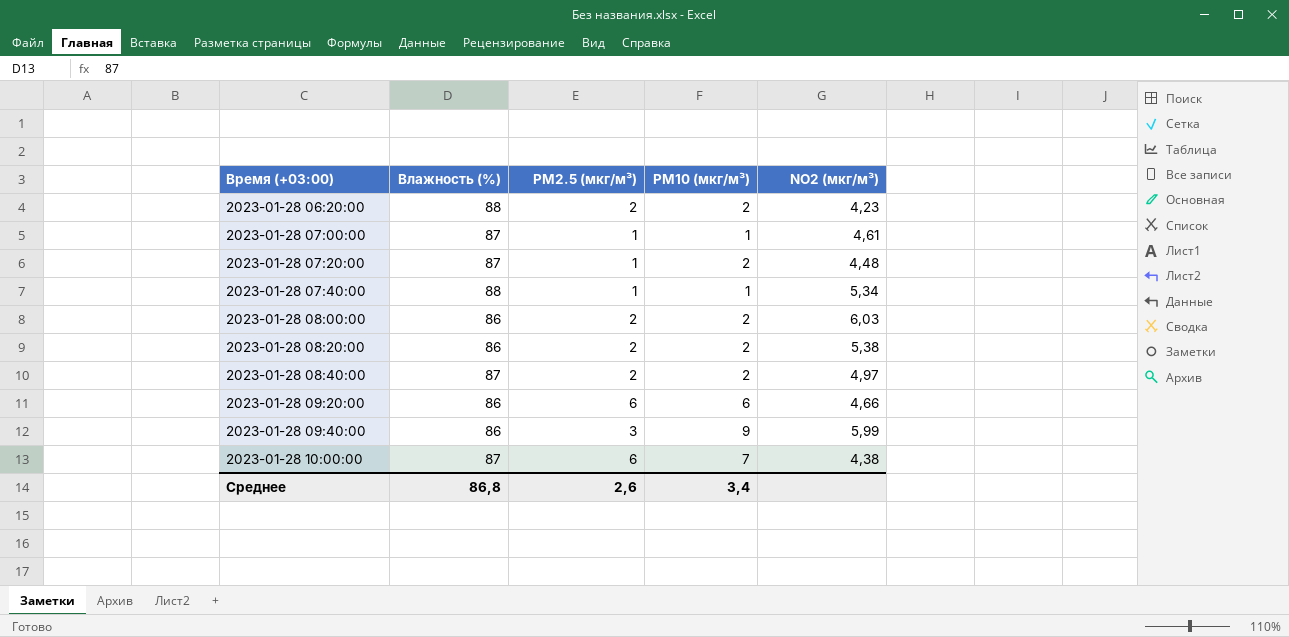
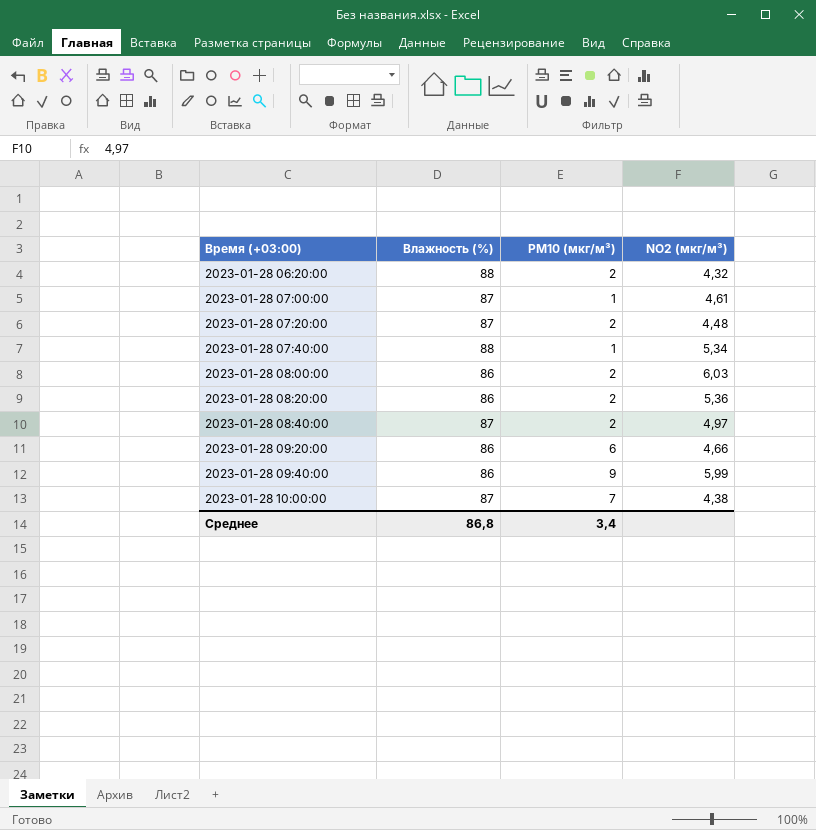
column PM2.5 (мкг/м³) | position: 3 -> none
2023-01-28 06:20:00 | NO2 (мкг/м³): 4,23 -> 4,32
2023-01-28 08:20:00 | NO2 (мкг/м³): 5,38 -> 5,36

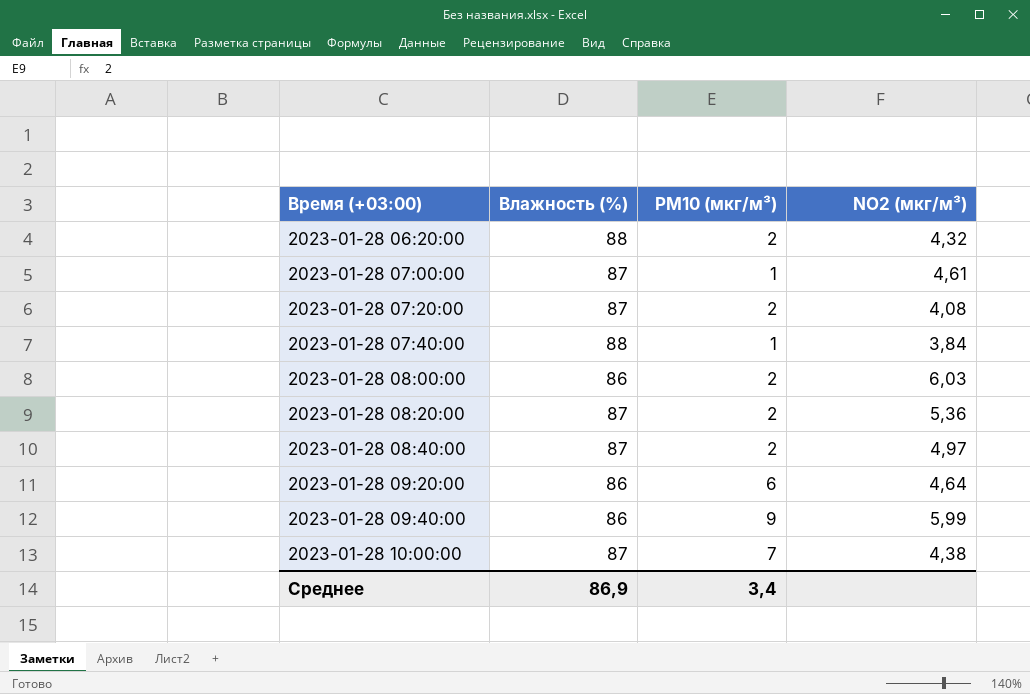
2023-01-28 07:20:00 | NO2 (мкг/м³): 4,48 -> 4,08
2023-01-28 07:40:00 | NO2 (мкг/м³): 5,34 -> 3,84
2023-01-28 08:20:00 | Влажность (%): 86 -> 87
2023-01-28 09:20:00 | NO2 (мкг/м³): 4,66 -> 4,64
Среднее | Влажность (%): 86,8 -> 86,9

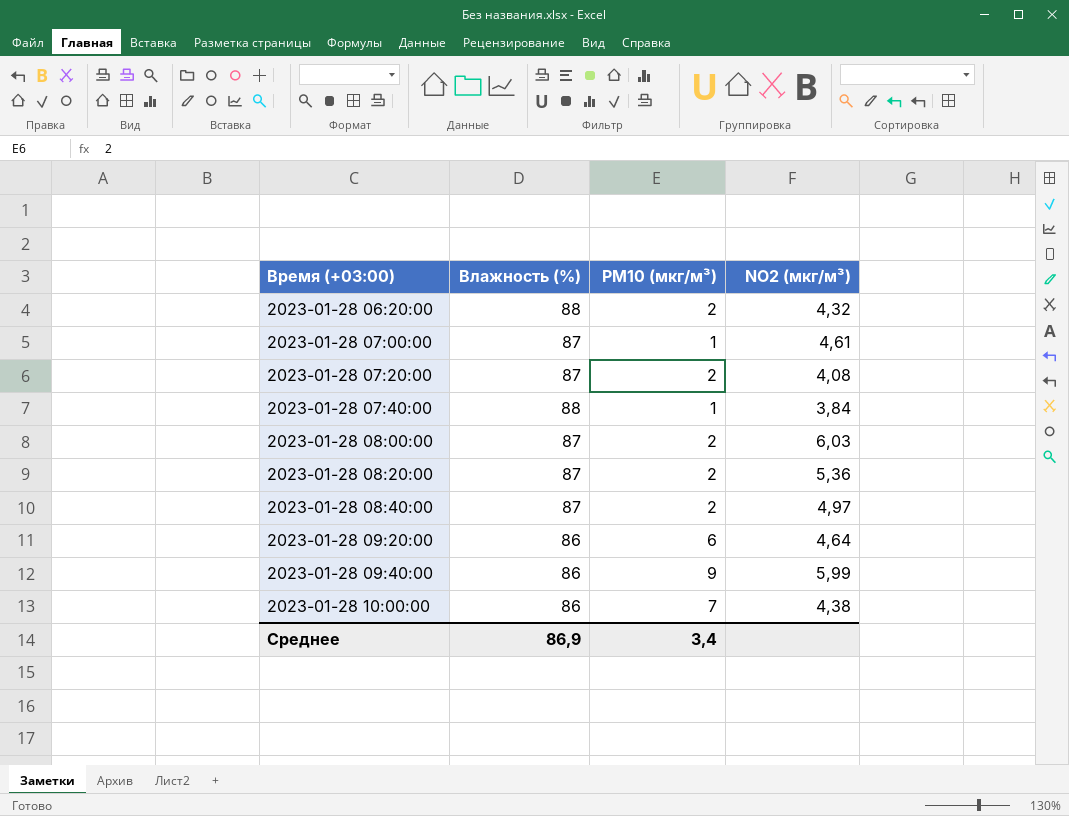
2023-01-28 08:00:00 | Влажность (%): 86 -> 87
2023-01-28 10:00:00 | Влажность (%): 87 -> 86

